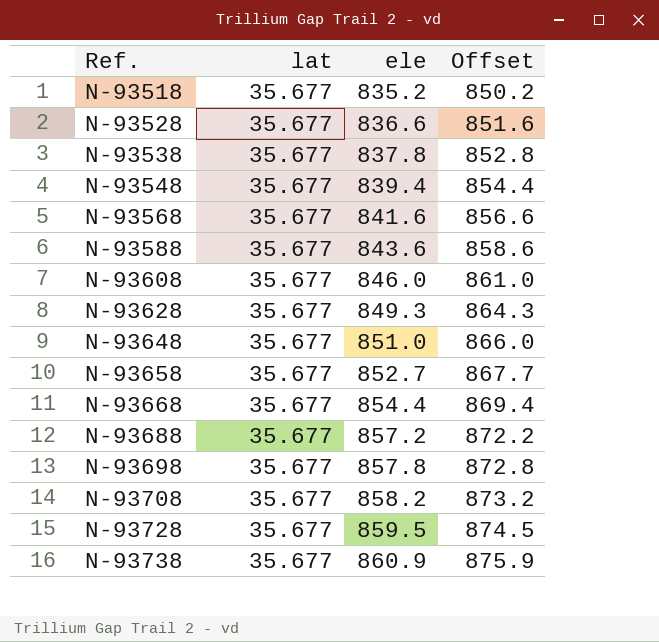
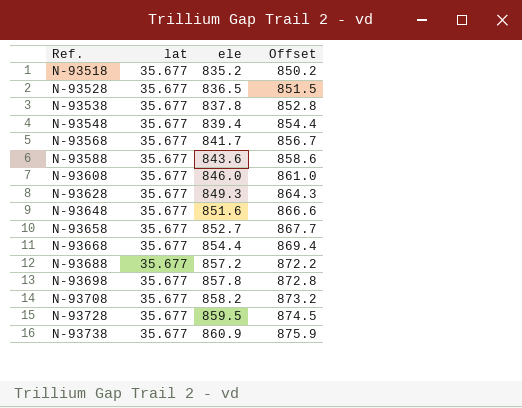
N-93528 | ele: 836.6 -> 836.5
N-93528 | Offset: 851.6 -> 851.5
N-93568 | ele: 841.6 -> 841.7
N-93568 | Offset: 856.6 -> 856.7
N-93648 | ele: 851.0 -> 851.6
N-93648 | Offset: 866.0 -> 866.6

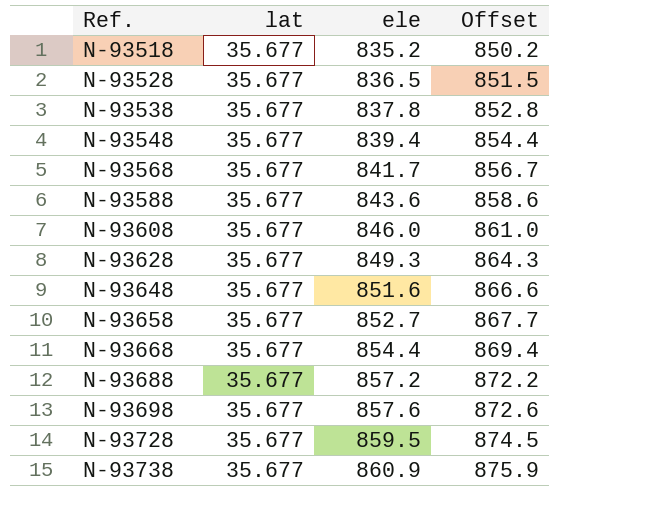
row N-93708: 35.677 | 858.2 | 873.2 -> none
N-93698 | ele: 857.8 -> 857.6
N-93698 | Offset: 872.8 -> 872.6

